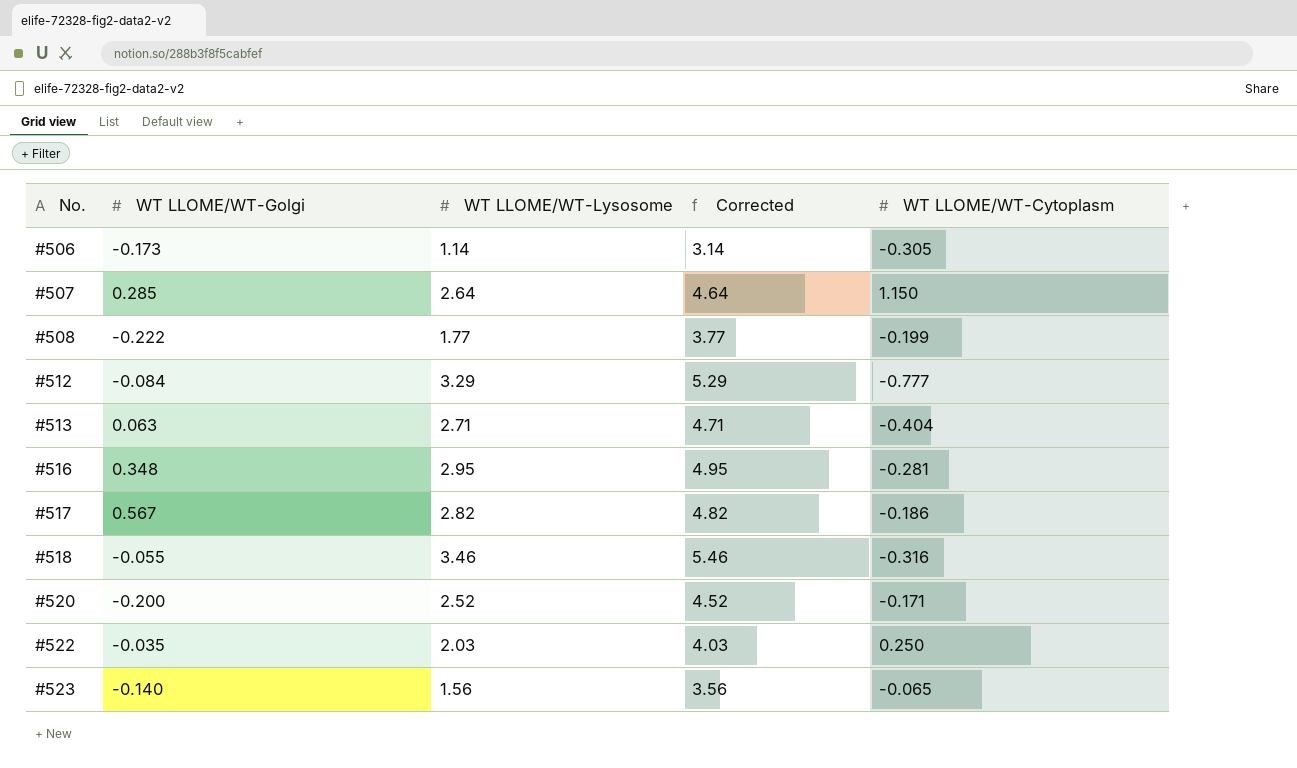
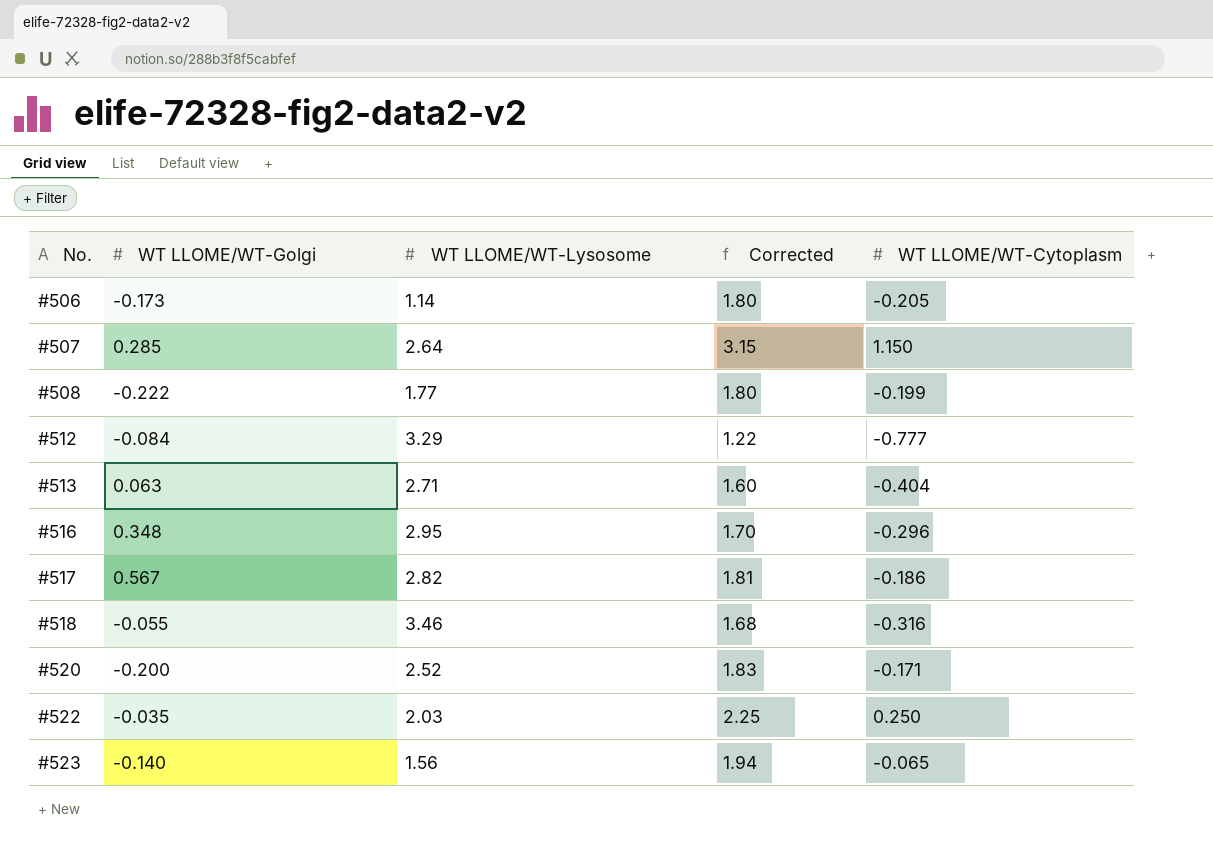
column Corrected | formula: [WT LLOME/WT-Lysosome] + 2 -> [WT LLOME/WT-Cytoplasm] + 2
#506 | WT LLOME/WT-Cytoplasm: -0.305 -> -0.205
#516 | WT LLOME/WT-Cytoplasm: -0.281 -> -0.296

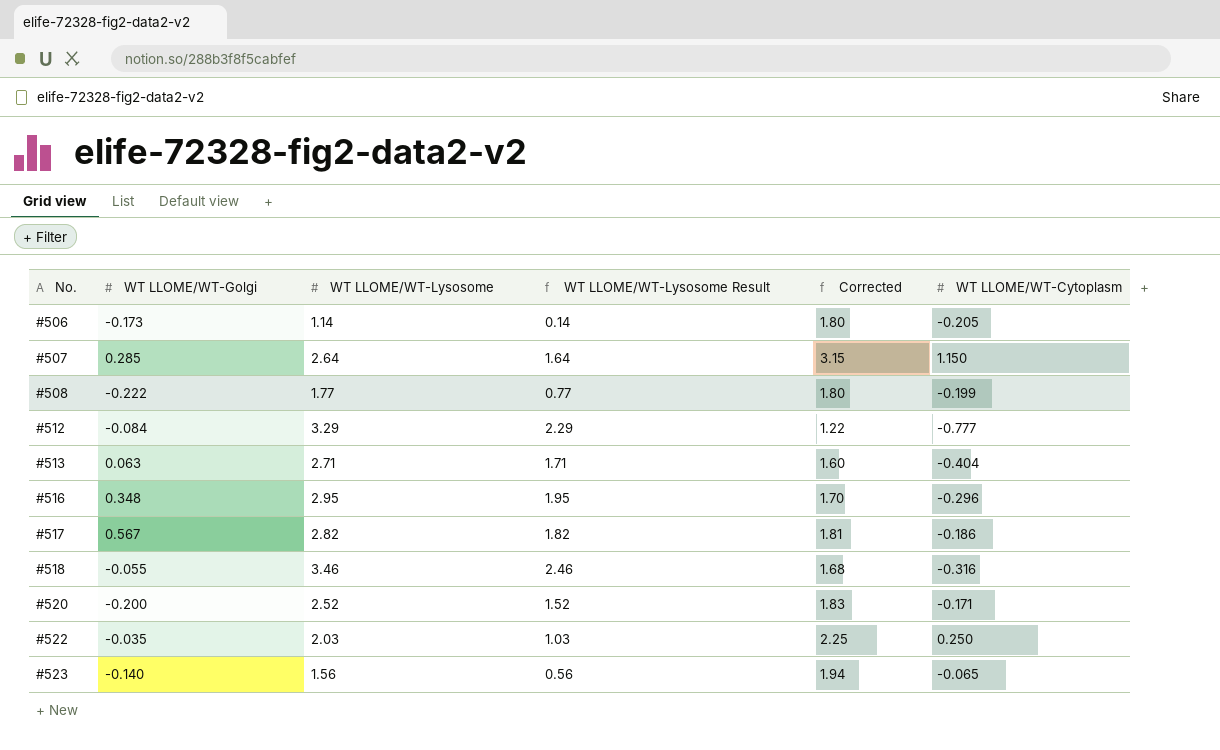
column WT LLOME/WT-Lysosome Result | formula: none -> [WT LLOME/WT-Lysosome] - 1

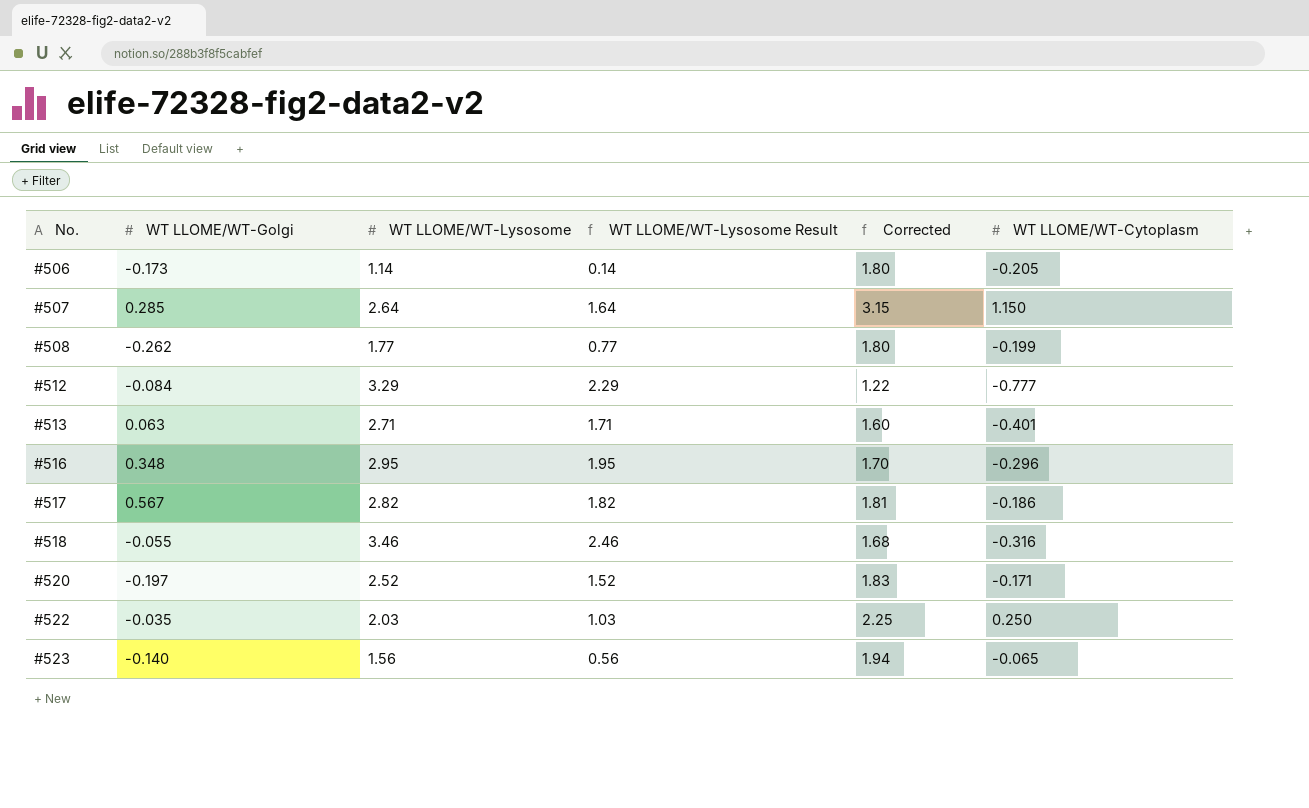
#508 | WT LLOME/WT-Golgi: -0.222 -> -0.262
#513 | WT LLOME/WT-Cytoplasm: -0.404 -> -0.401
#520 | WT LLOME/WT-Golgi: -0.200 -> -0.197

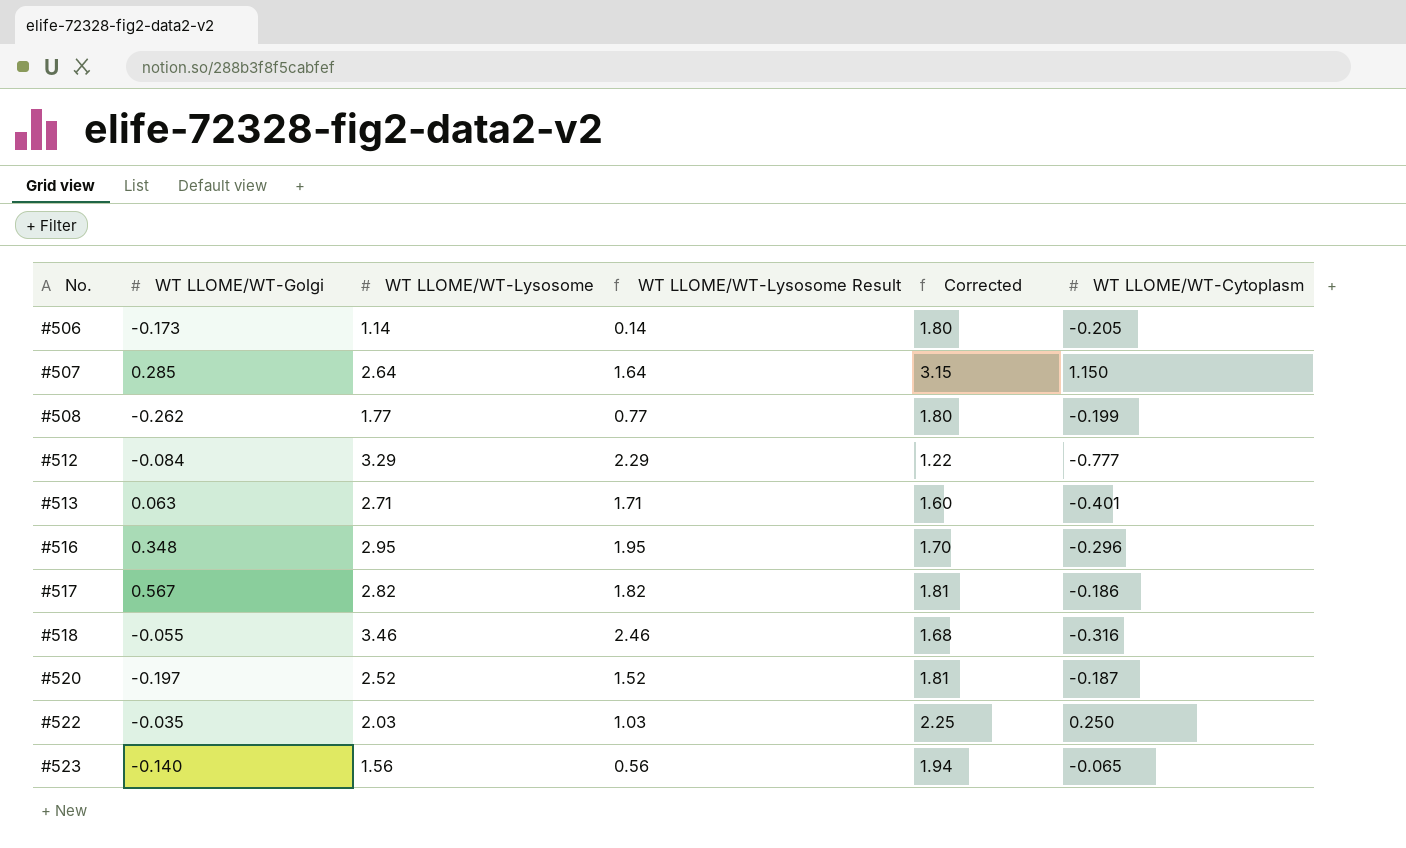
#520 | Corrected: 1.83 -> 1.81
#520 | WT LLOME/WT-Cytoplasm: -0.171 -> -0.187

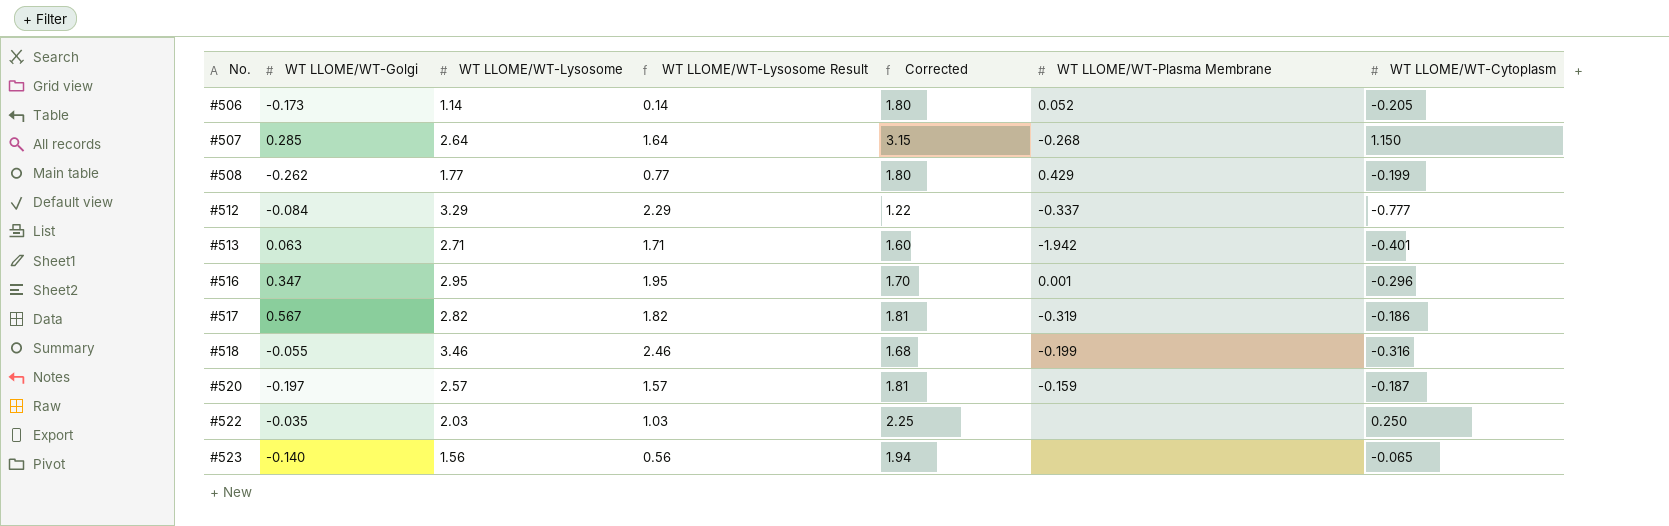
column WT LLOME/WT-Plasma Membrane | position: none -> 6
#516 | WT LLOME/WT-Golgi: 0.348 -> 0.347
#520 | WT LLOME/WT-Lysosome: 2.52 -> 2.57
#520 | WT LLOME/WT-Lysosome Result: 1.52 -> 1.57

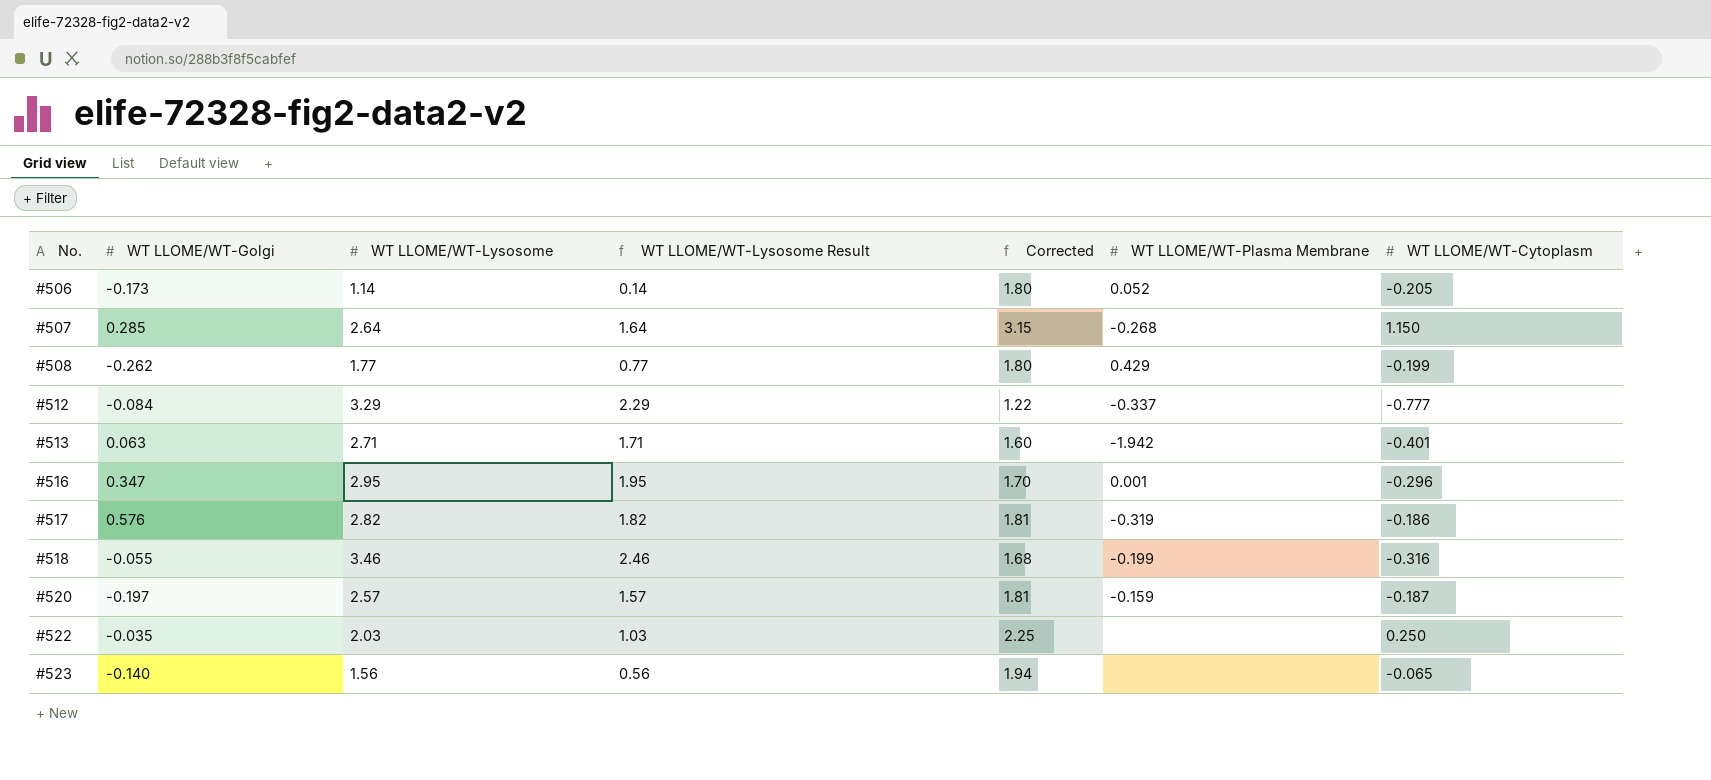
#517 | WT LLOME/WT-Golgi: 0.567 -> 0.576

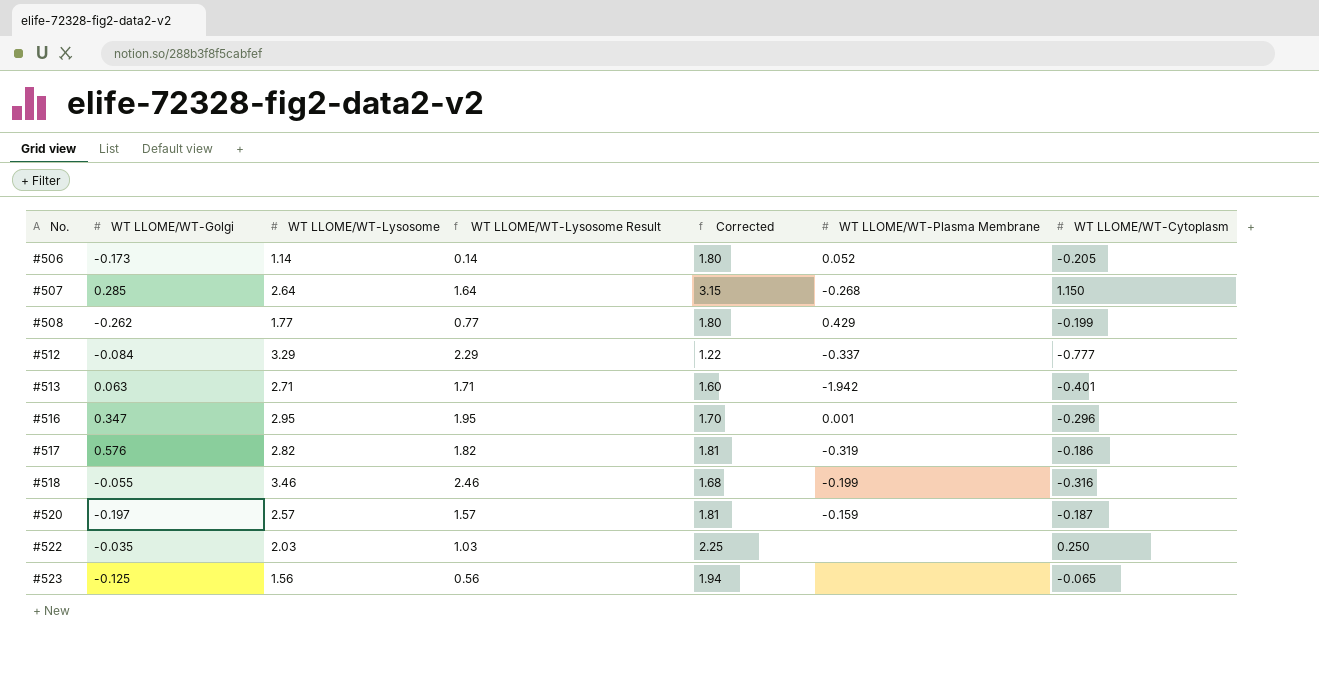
#523 | WT LLOME/WT-Golgi: -0.140 -> -0.125

